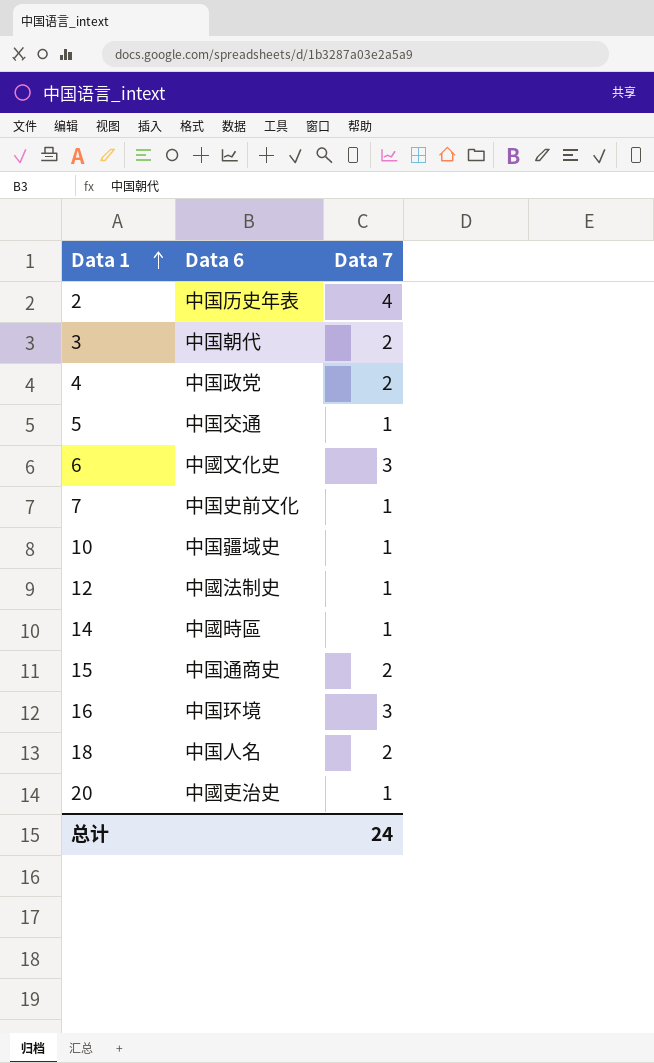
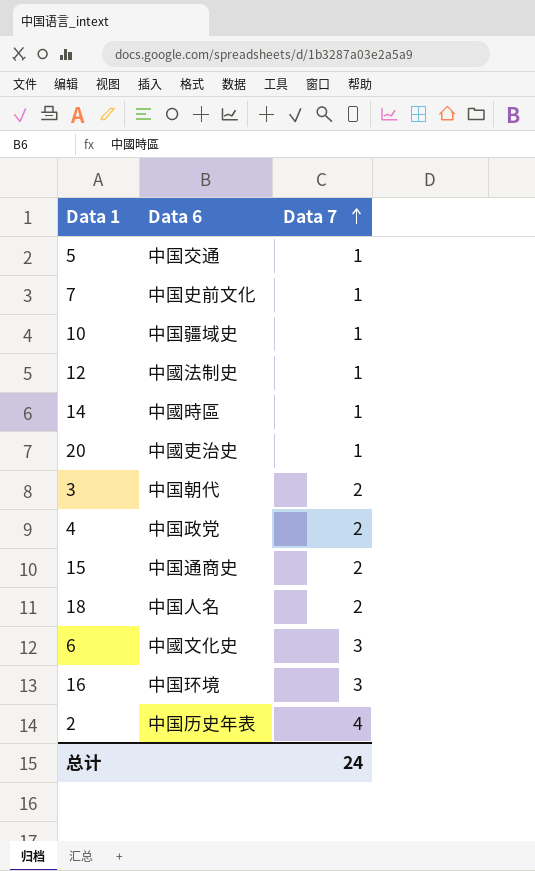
row order: Data 1 ascending -> Data 7 ascending

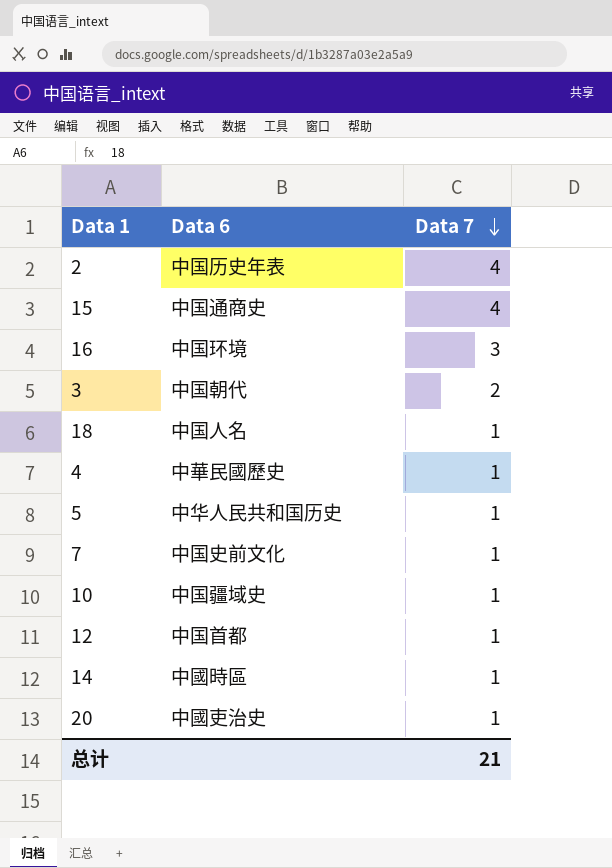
row order: Data 7 ascending -> Data 7 descending
row 6: 中國文化史 | 3 -> none
15 | Data 7: 2 -> 4
18 | Data 7: 2 -> 1
4 | Data 6: 中国政党 -> 中華民國歷史
4 | Data 7: 2 -> 1
5 | Data 6: 中国交通 -> 中华人民共和国历史
12 | Data 6: 中國法制史 -> 中国首都
总计 | Data 7: 24 -> 21

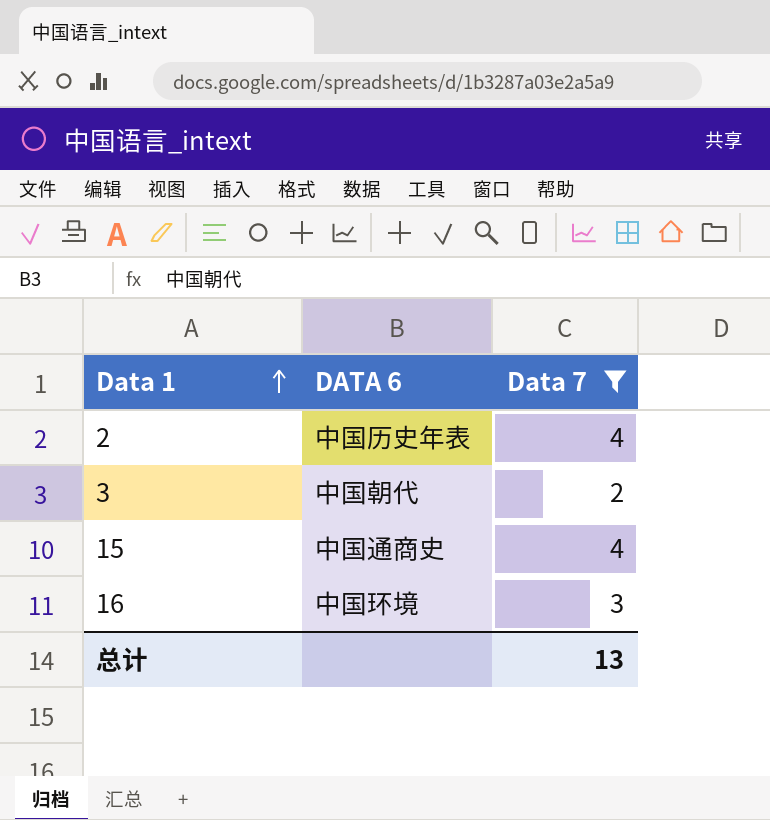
filter: none -> Data 7 != 1
row order: Data 7 descending -> Data 1 ascending
column name: Data 6 -> DATA 6
总计 | Data 7: 21 -> 13

